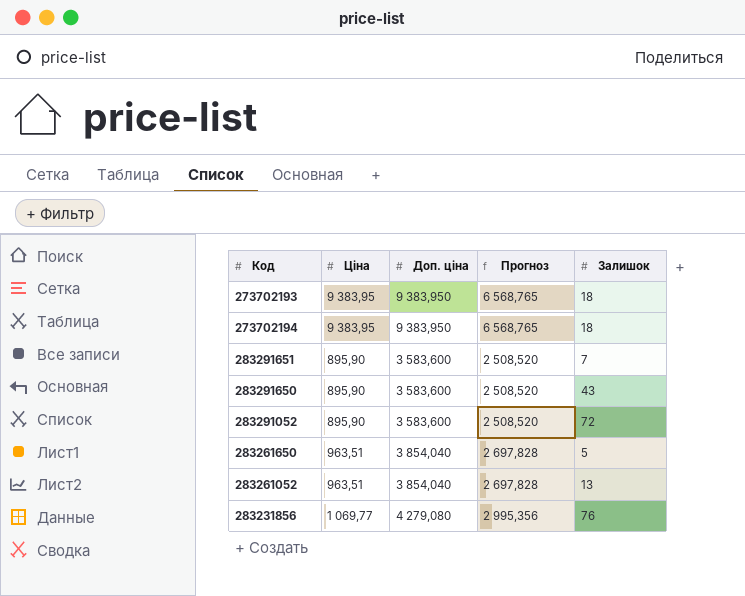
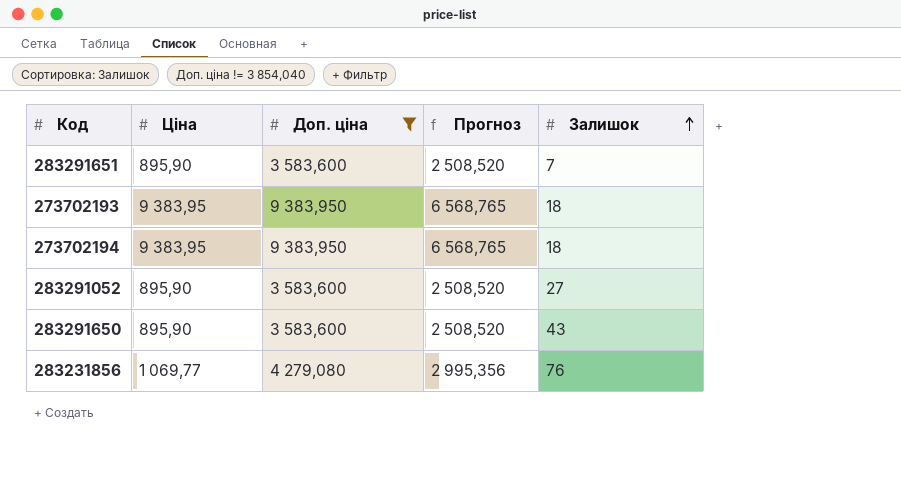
filter: none -> Доп. ціна != 3 854,040
row order: none -> Залишок ascending
283291052 | Залишок: 72 -> 27

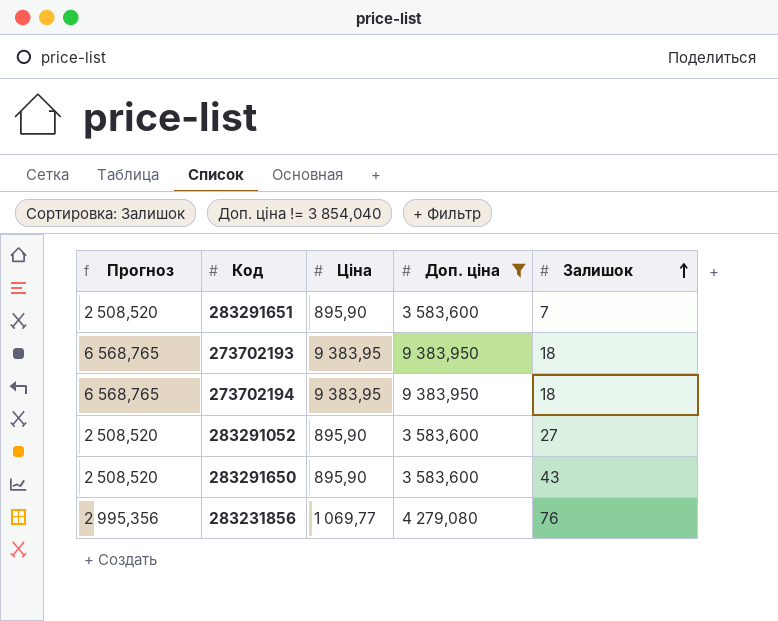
column Прогноз | position: 4 -> 1

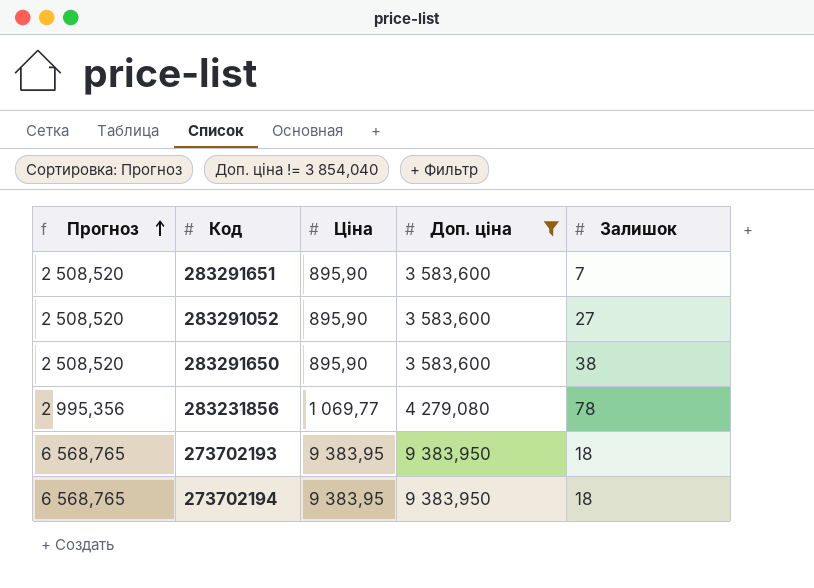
row order: Залишок ascending -> Прогноз ascending
283291650 | Залишок: 43 -> 38
283231856 | Залишок: 76 -> 78

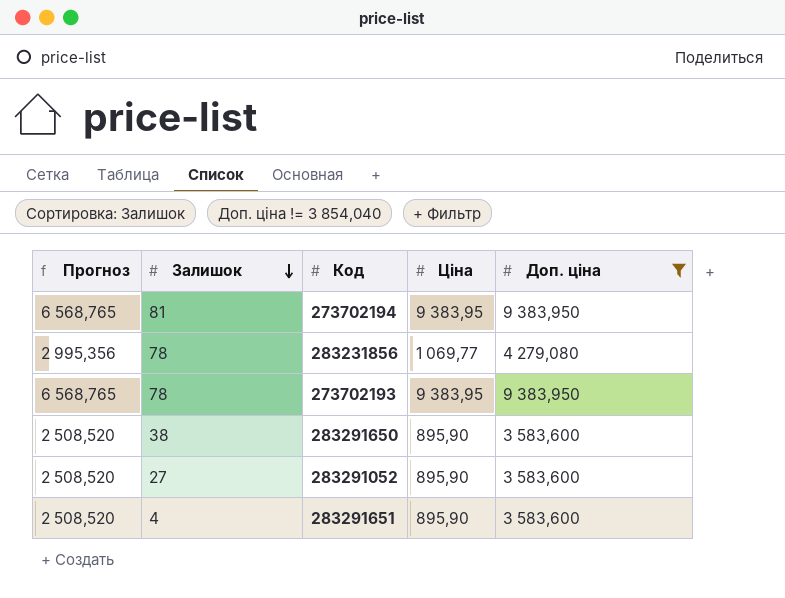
row order: Прогноз ascending -> Залишок descending
column Залишок | position: 5 -> 2
273702194 | Залишок: 18 -> 81
273702193 | Залишок: 18 -> 78
283291651 | Залишок: 7 -> 4

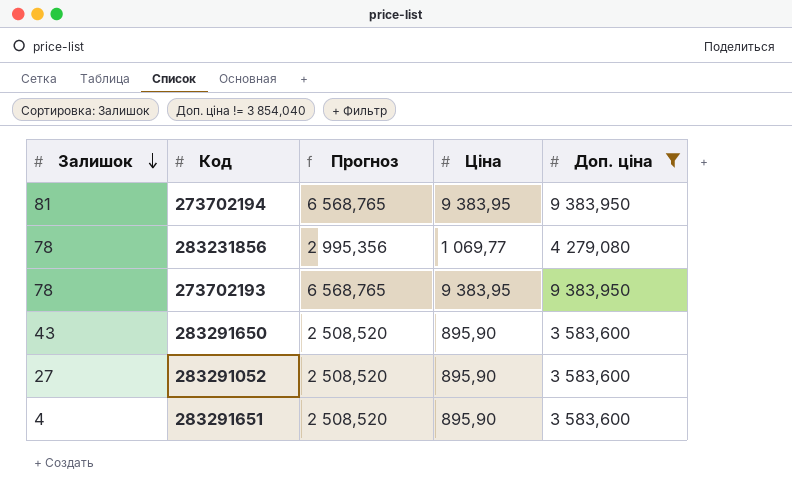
column Прогноз | position: 1 -> 3
283291650 | Залишок: 38 -> 43

